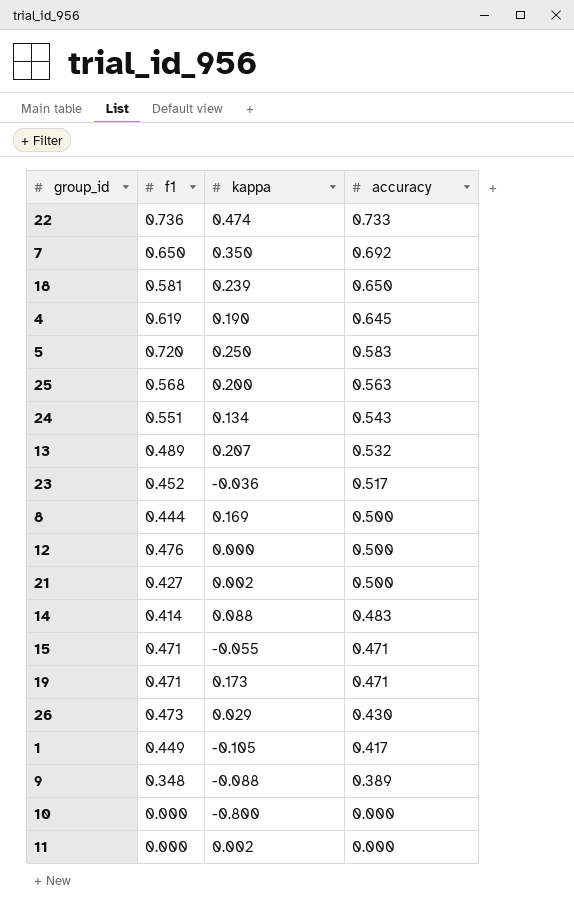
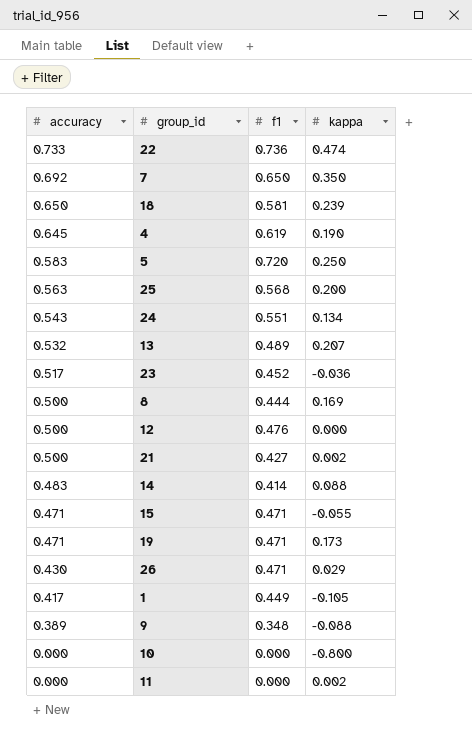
column accuracy | position: 4 -> 1
26 | f1: 0.473 -> 0.471

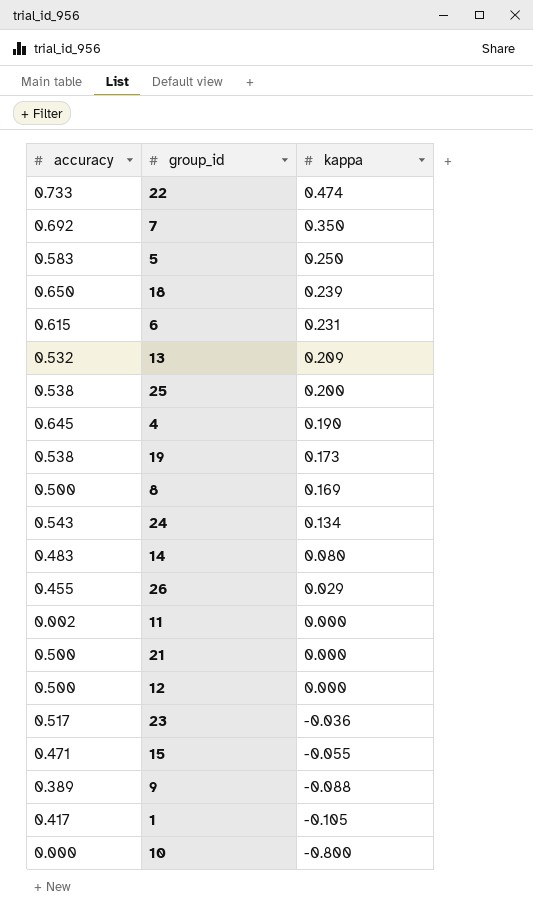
row order: accuracy descending -> kappa descending
column f1 | position: 3 -> none
row 6: none -> 0.615 | 0.231
13 | kappa: 0.207 -> 0.209
25 | accuracy: 0.563 -> 0.538
19 | accuracy: 0.471 -> 0.538
14 | kappa: 0.088 -> 0.080
26 | accuracy: 0.430 -> 0.455
11 | accuracy: 0.000 -> 0.002
11 | kappa: 0.002 -> 0.000
21 | kappa: 0.002 -> 0.000

